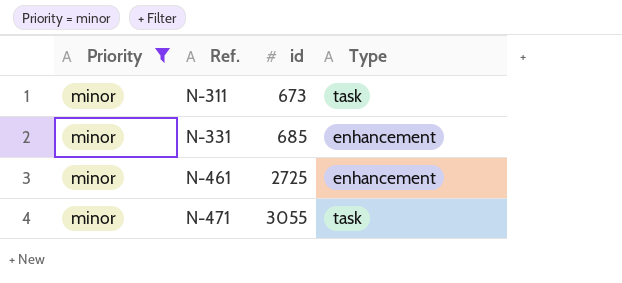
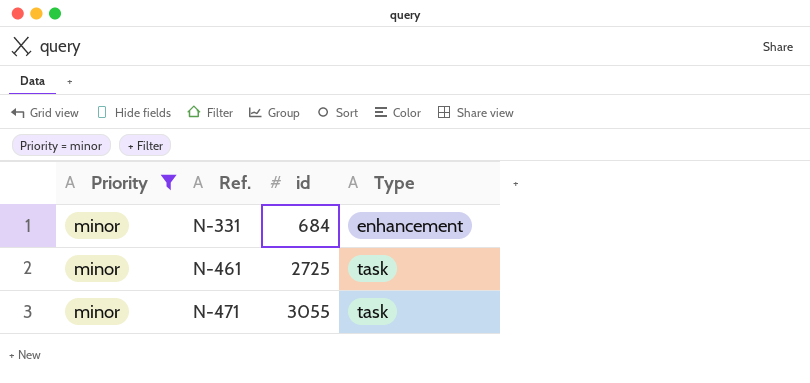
row N-311: minor | 673 | task -> none
N-331 | id: 685 -> 684
N-461 | Type: enhancement -> task

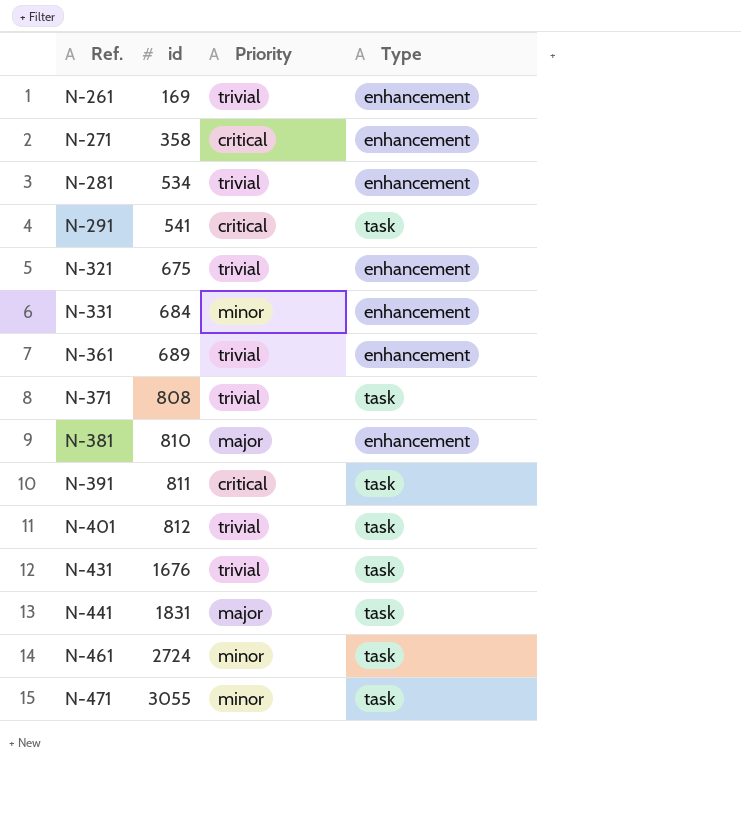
filter: Priority = minor -> none
column Priority | position: 1 -> 3
N-461 | id: 2725 -> 2724

